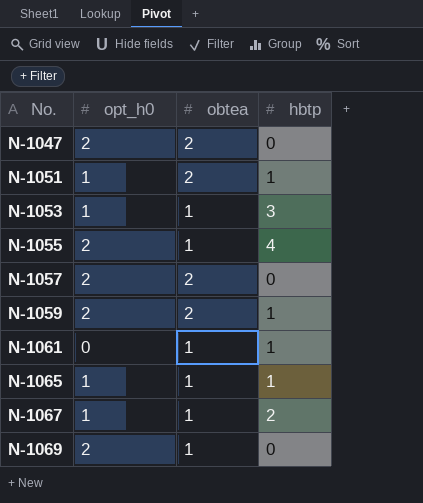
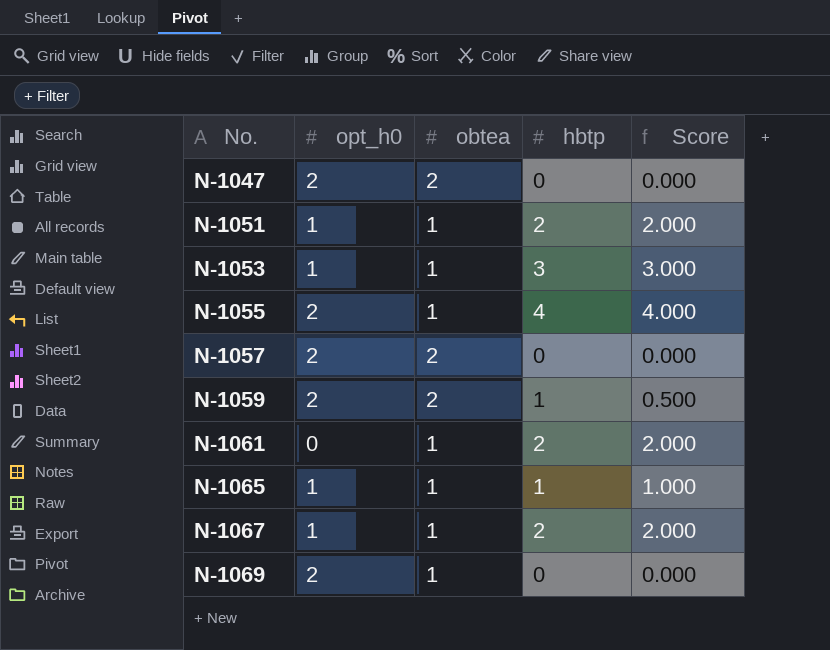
column Score | formula: none -> [hbtp] / [obtea]
N-1051 | obtea: 2 -> 1
N-1051 | hbtp: 1 -> 2
N-1061 | hbtp: 1 -> 2

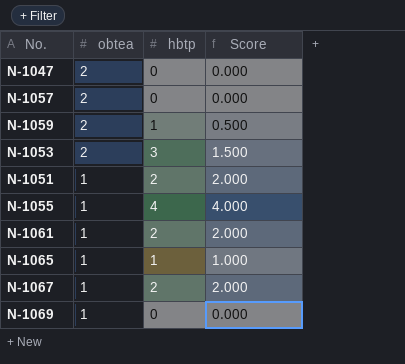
row order: No. ascending -> obtea descending
column opt_h0 | position: 2 -> none
N-1053 | obtea: 1 -> 2
N-1053 | Score: 3.000 -> 1.500

